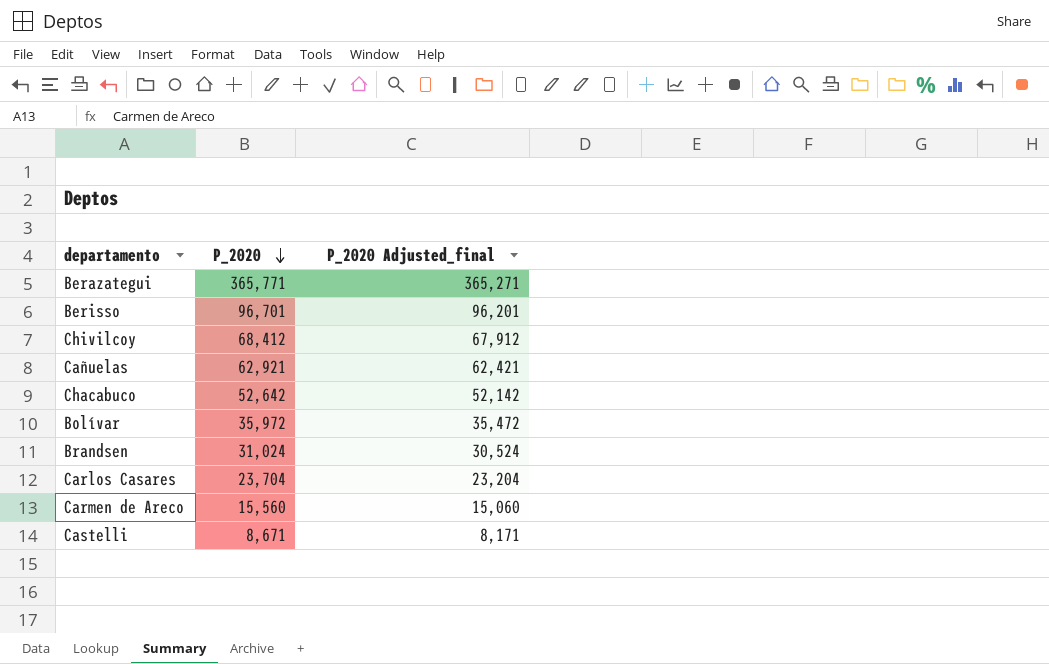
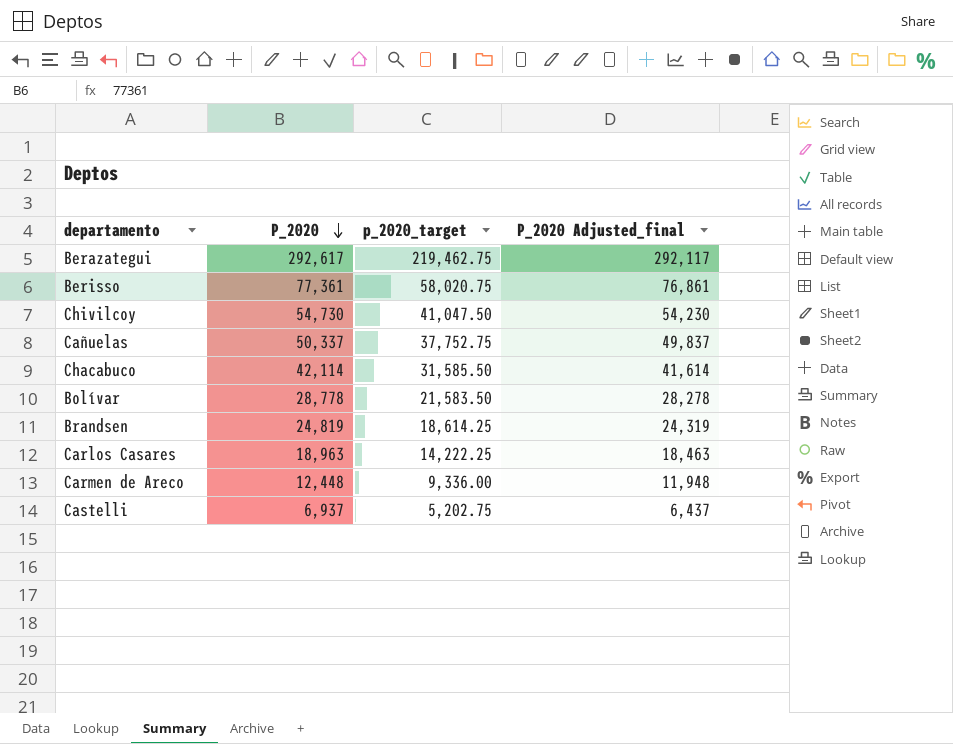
column p_2020_target | formula: none -> [P_2020] * 0.75
Berazategui | P_2020: 365,771 -> 292,617
Berazategui | P_2020 Adjusted_final: 365,271 -> 292,117
Berisso | P_2020: 96,701 -> 77,361
Berisso | P_2020 Adjusted_final: 96,201 -> 76,861
Chivilcoy | P_2020: 68,412 -> 54,730
Chivilcoy | P_2020 Adjusted_final: 67,912 -> 54,230
Cañuelas | P_2020: 62,921 -> 50,337
Cañuelas | P_2020 Adjusted_final: 62,421 -> 49,837
Chacabuco | P_2020: 52,642 -> 42,114
Chacabuco | P_2020 Adjusted_final: 52,142 -> 41,614
Bolívar | P_2020: 35,972 -> 28,778
Bolívar | P_2020 Adjusted_final: 35,472 -> 28,278
Brandsen | P_2020: 31,024 -> 24,819
Brandsen | P_2020 Adjusted_final: 30,524 -> 24,319
Carlos Casares | P_2020: 23,704 -> 18,963
Carlos Casares | P_2020 Adjusted_final: 23,204 -> 18,463
Carmen de Areco | P_2020: 15,560 -> 12,448
Carmen de Areco | P_2020 Adjusted_final: 15,060 -> 11,948
Castelli | P_2020: 8,671 -> 6,937
Castelli | P_2020 Adjusted_final: 8,171 -> 6,437

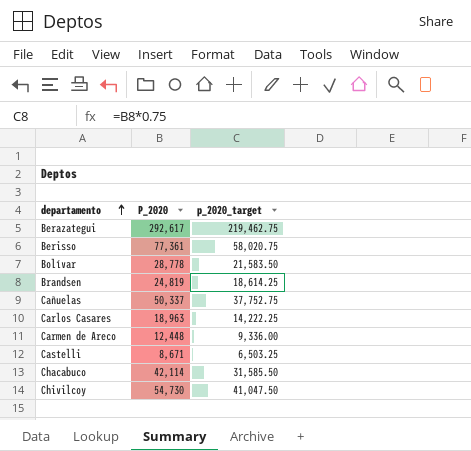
row order: P_2020 descending -> departamento ascending
column P_2020 Adjusted_final | formula: [P_2020] - 500 -> none
Castelli | P_2020: 6,937 -> 8,671
Castelli | p_2020_target: 5,202.75 -> 6,503.25

